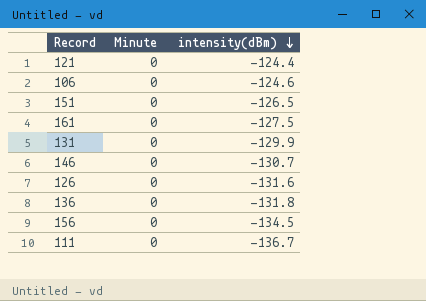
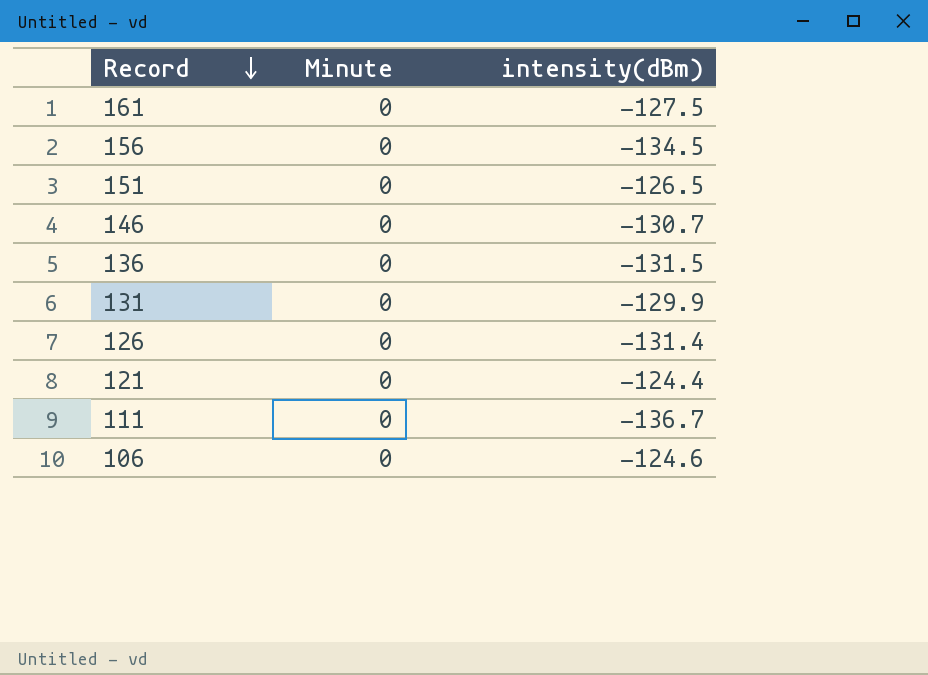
row order: intensity(dBm) descending -> Record descending
136 | intensity(dBm): -131.8 -> -131.5
126 | intensity(dBm): -131.6 -> -131.4

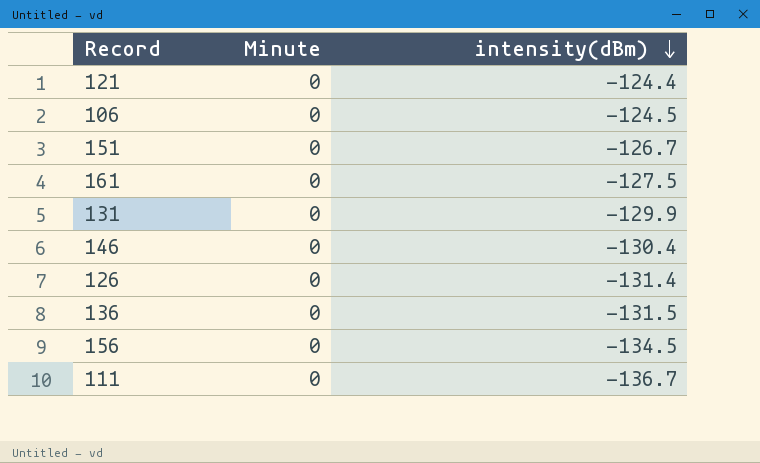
row order: Record descending -> intensity(dBm) descending
106 | intensity(dBm): -124.6 -> -124.5
151 | intensity(dBm): -126.5 -> -126.7
146 | intensity(dBm): -130.7 -> -130.4

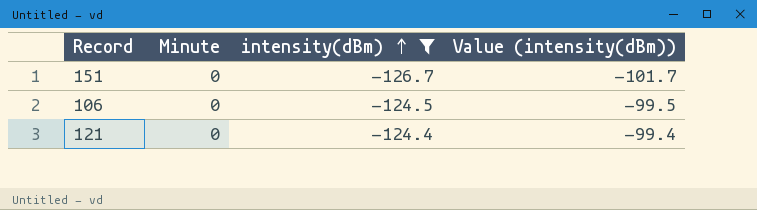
filter: none -> intensity(dBm) >= -126.7
row order: intensity(dBm) descending -> intensity(dBm) ascending
column Value (intensity(dBm)) | formula: none -> [intensity(dBm)] + 25

